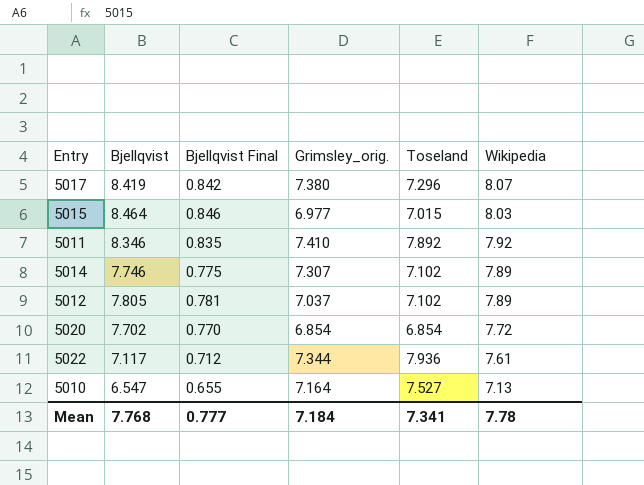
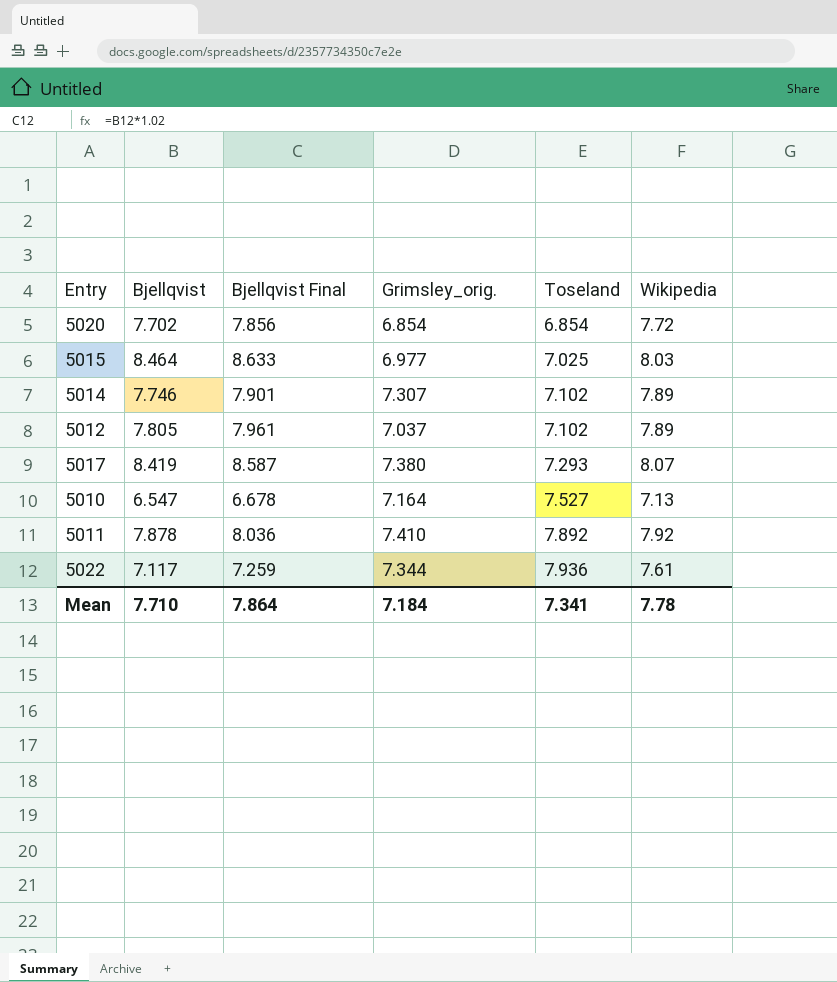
row order: Wikipedia descending -> Toseland ascending
column Bjellqvist Final | formula: [Bjellqvist] * 0.1 -> [Bjellqvist] * 1.02
5015 | Toseland: 7.015 -> 7.025
5017 | Toseland: 7.296 -> 7.293
5011 | Bjellqvist: 8.346 -> 7.878
Mean | Bjellqvist: 7.768 -> 7.710
Mean | Bjellqvist Final: 0.777 -> 7.864

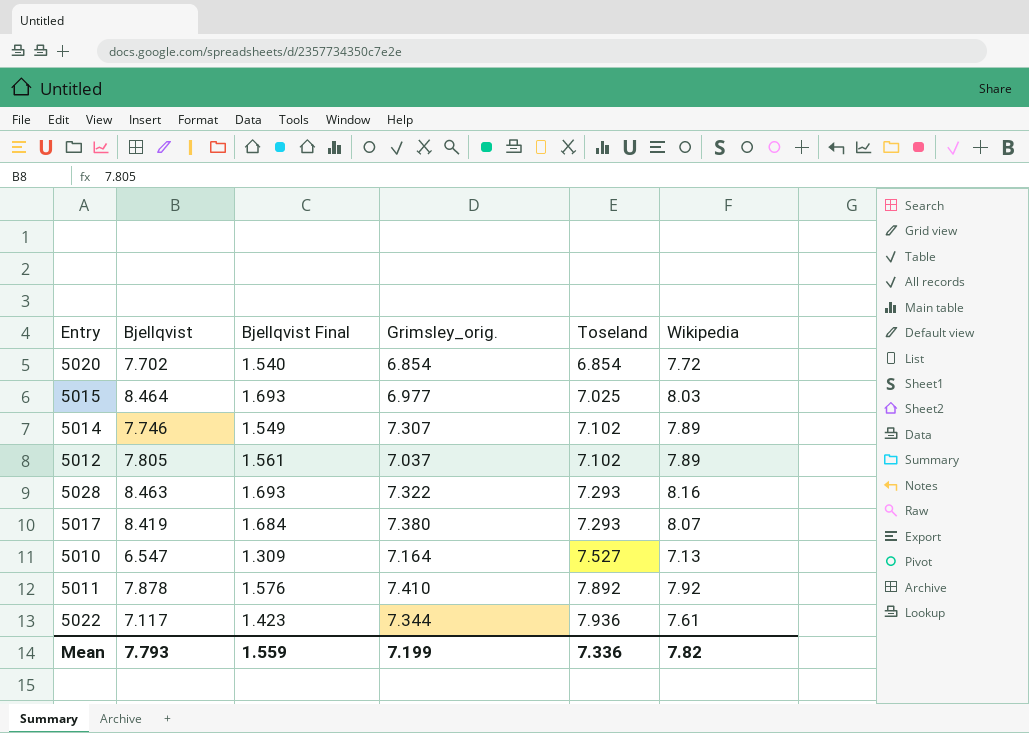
column Bjellqvist Final | formula: [Bjellqvist] * 1.02 -> [Bjellqvist] * 0.2
row 5028: none -> 8.463 | 1.693 | 7.322 | 7.293 | 8.16
Mean | Bjellqvist: 7.710 -> 7.793
Mean | Bjellqvist Final: 7.864 -> 1.559
Mean | Grimsley_orig.: 7.184 -> 7.199
Mean | Toseland: 7.341 -> 7.336
Mean | Wikipedia: 7.78 -> 7.82

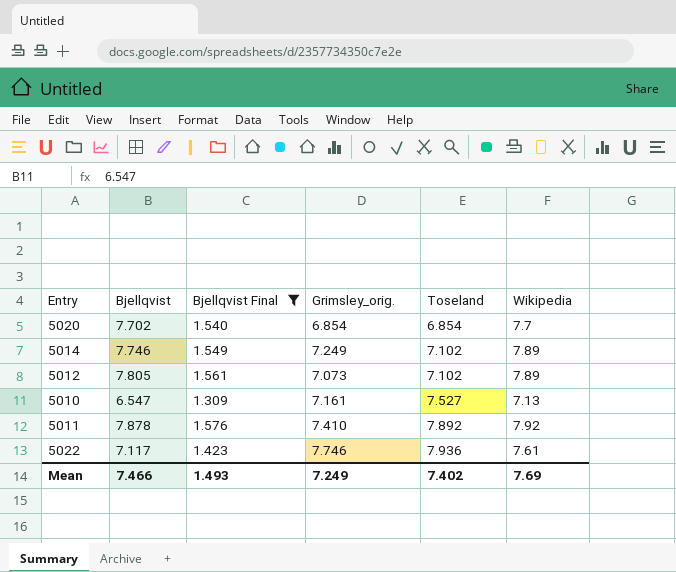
filter: none -> Bjellqvist Final <= 1.576
5020 | Wikipedia: 7.72 -> 7.7
5014 | Grimsley_orig.: 7.307 -> 7.249
5012 | Grimsley_orig.: 7.037 -> 7.073
5010 | Grimsley_orig.: 7.164 -> 7.161
5022 | Grimsley_orig.: 7.344 -> 7.746
Mean | Bjellqvist: 7.793 -> 7.466
Mean | Bjellqvist Final: 1.559 -> 1.493
Mean | Grimsley_orig.: 7.199 -> 7.249
Mean | Toseland: 7.336 -> 7.402
Mean | Wikipedia: 7.82 -> 7.69

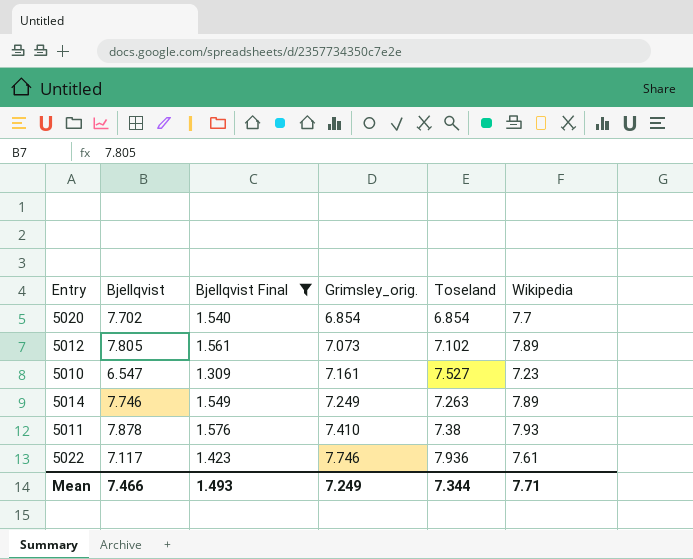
row order: Toseland ascending -> Grimsley_orig. ascending
5010 | Wikipedia: 7.13 -> 7.23
5014 | Toseland: 7.102 -> 7.263
5011 | Toseland: 7.892 -> 7.38
5011 | Wikipedia: 7.92 -> 7.93
Mean | Toseland: 7.402 -> 7.344
Mean | Wikipedia: 7.69 -> 7.71

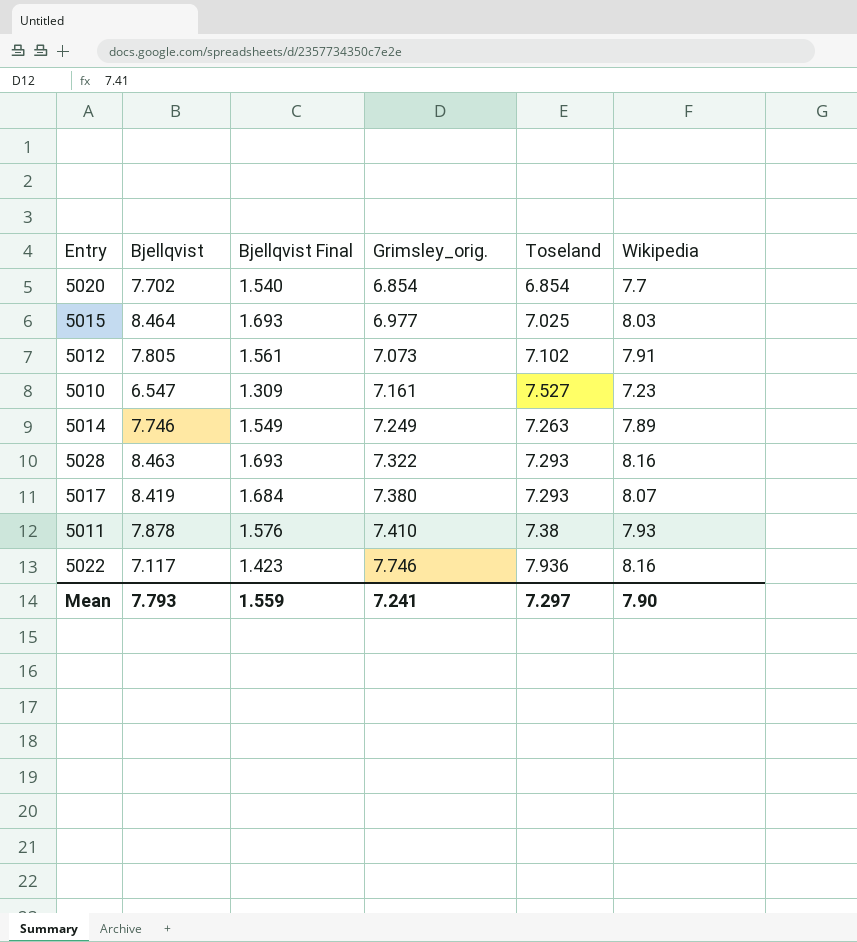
filter: Bjellqvist Final <= 1.576 -> none
5012 | Wikipedia: 7.89 -> 7.91
5022 | Wikipedia: 7.61 -> 8.16
Mean | Bjellqvist: 7.466 -> 7.793
Mean | Bjellqvist Final: 1.493 -> 1.559
Mean | Grimsley_orig.: 7.249 -> 7.241
Mean | Toseland: 7.344 -> 7.297
Mean | Wikipedia: 7.71 -> 7.90

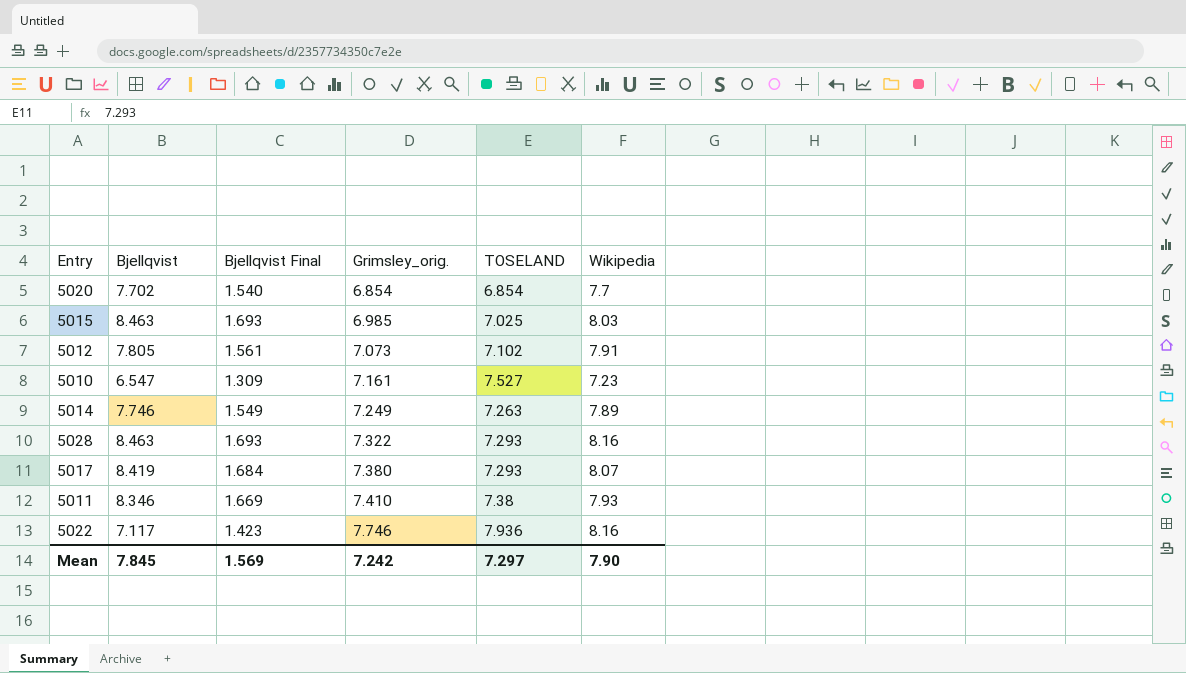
column name: Toseland -> TOSELAND
5015 | Bjellqvist: 8.464 -> 8.463
5015 | Grimsley_orig.: 6.977 -> 6.985
5011 | Bjellqvist: 7.878 -> 8.346
5011 | Bjellqvist Final: 1.576 -> 1.669
Mean | Bjellqvist: 7.793 -> 7.845
Mean | Bjellqvist Final: 1.559 -> 1.569
Mean | Grimsley_orig.: 7.241 -> 7.242

